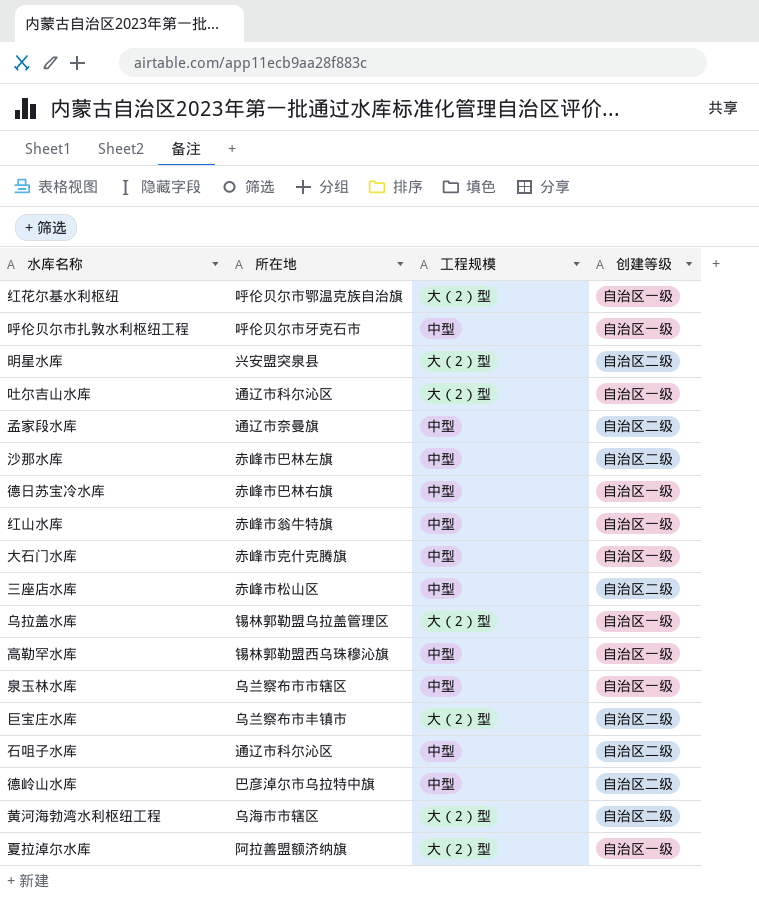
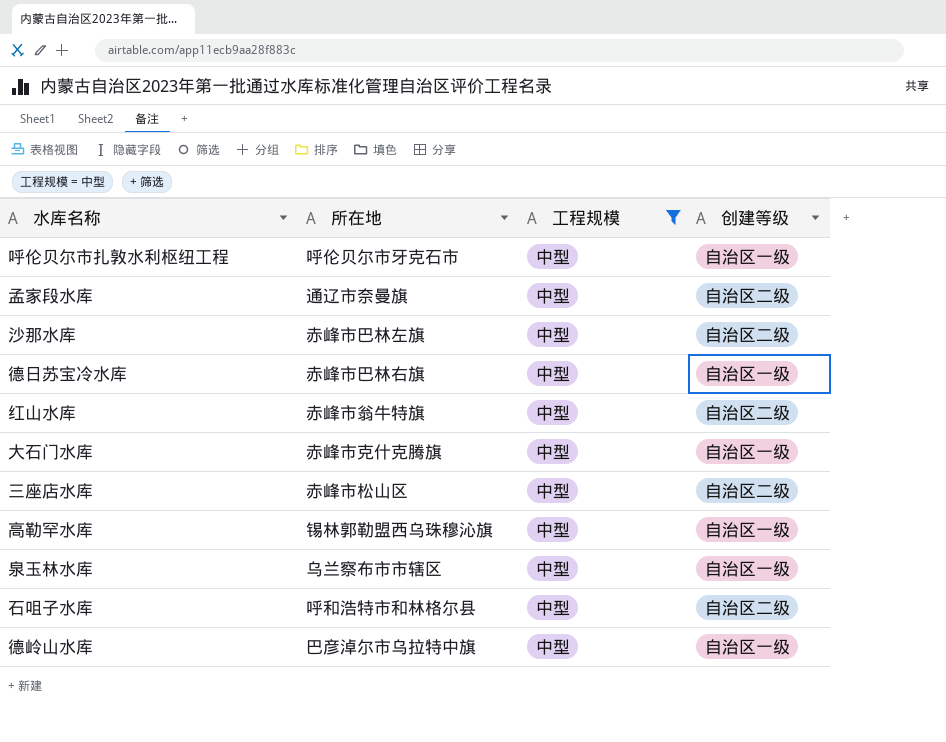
filter: none -> 工程规模 = 中型
红山水库 | 创建等级: 自治区一级 -> 自治区二级
石咀子水库 | 所在地: 通辽市科尔沁区 -> 呼和浩特市和林格尔县
德岭山水库 | 创建等级: 自治区二级 -> 自治区一级

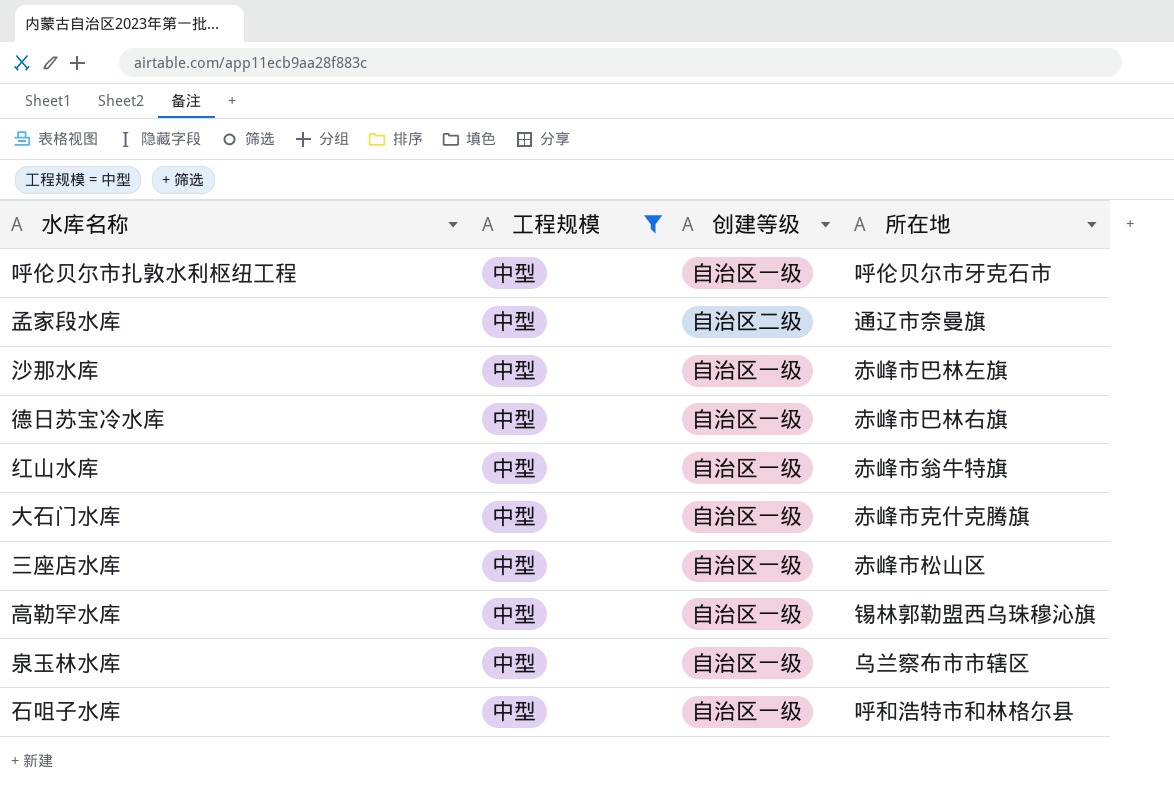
column 所在地 | position: 2 -> 4
row 德岭山水库: 巴彦淖尔市乌拉特中旗 | 中型 | 自治区一级 -> none
沙那水库 | 创建等级: 自治区二级 -> 自治区一级
红山水库 | 创建等级: 自治区二级 -> 自治区一级
三座店水库 | 创建等级: 自治区二级 -> 自治区一级
石咀子水库 | 创建等级: 自治区二级 -> 自治区一级

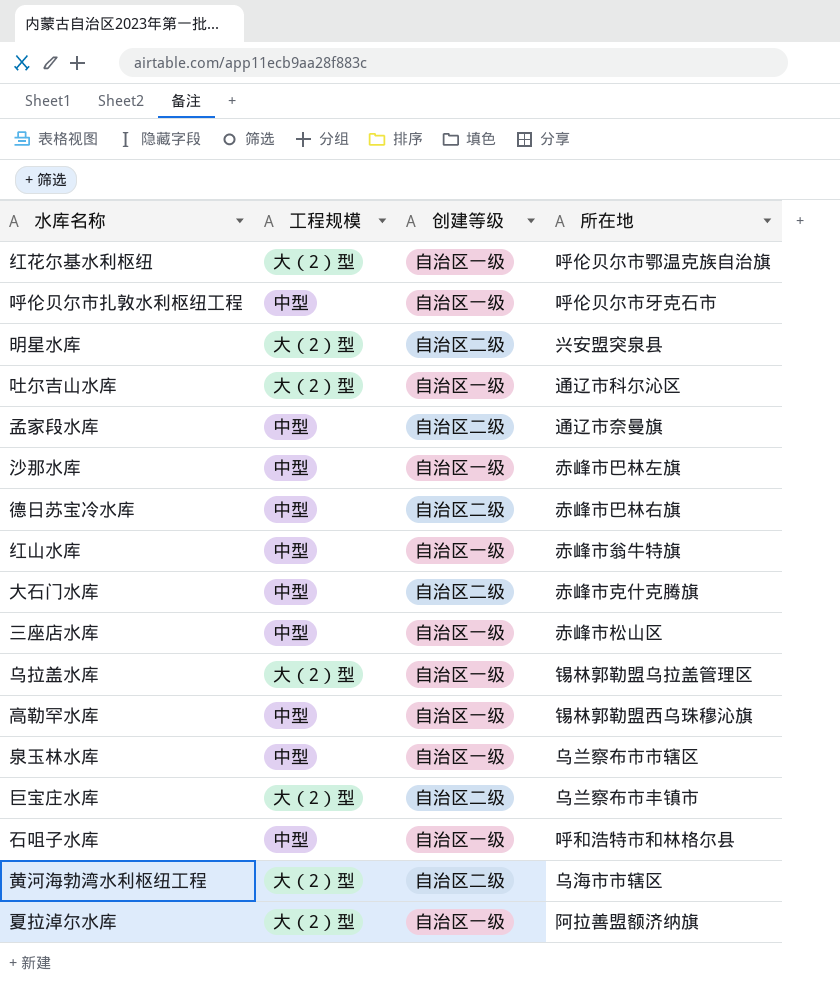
filter: 工程规模 = 中型 -> none
德日苏宝冷水库 | 创建等级: 自治区一级 -> 自治区二级
大石门水库 | 创建等级: 自治区一级 -> 自治区二级

